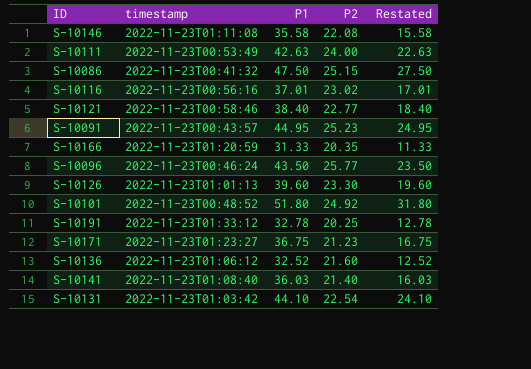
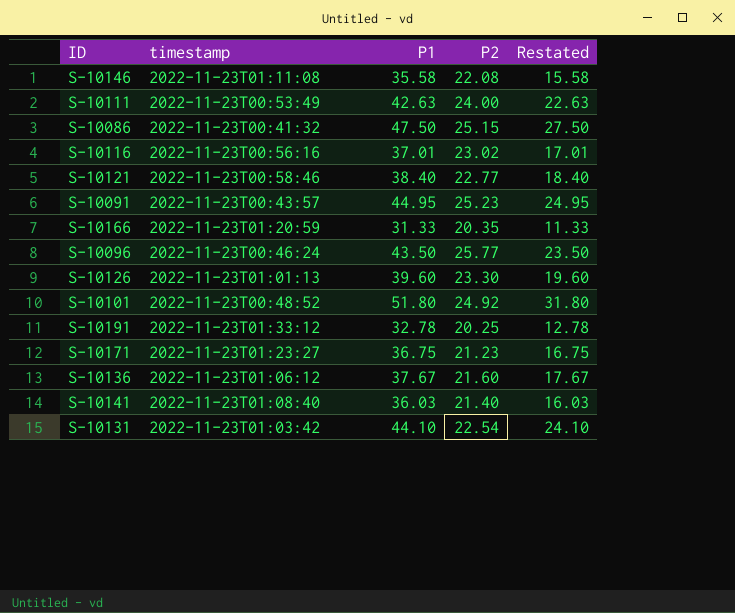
S-10136 | P1: 32.52 -> 37.67
S-10136 | Restated: 12.52 -> 17.67

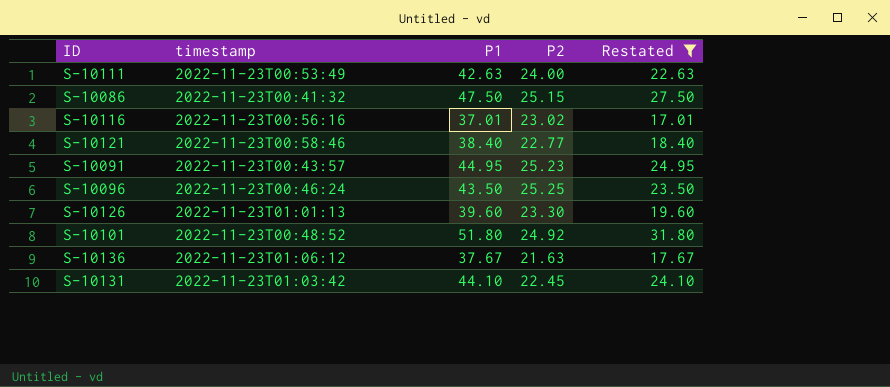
filter: none -> Restated >= 17.01
S-10096 | P2: 25.77 -> 25.25
S-10136 | P2: 21.60 -> 21.63
S-10131 | P2: 22.54 -> 22.45

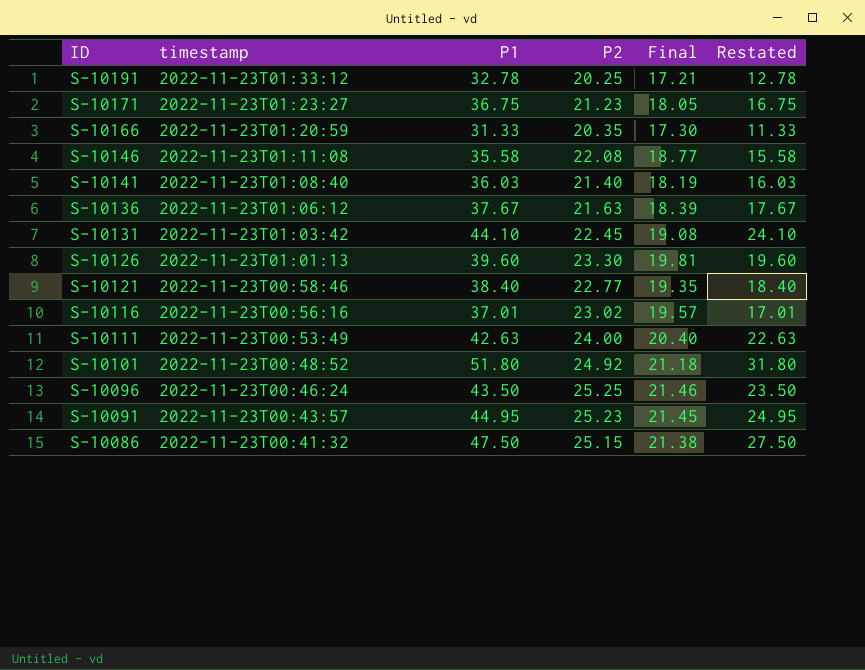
filter: Restated >= 17.01 -> none
row order: none -> ID descending
column Final | formula: none -> [P2] * 0.85

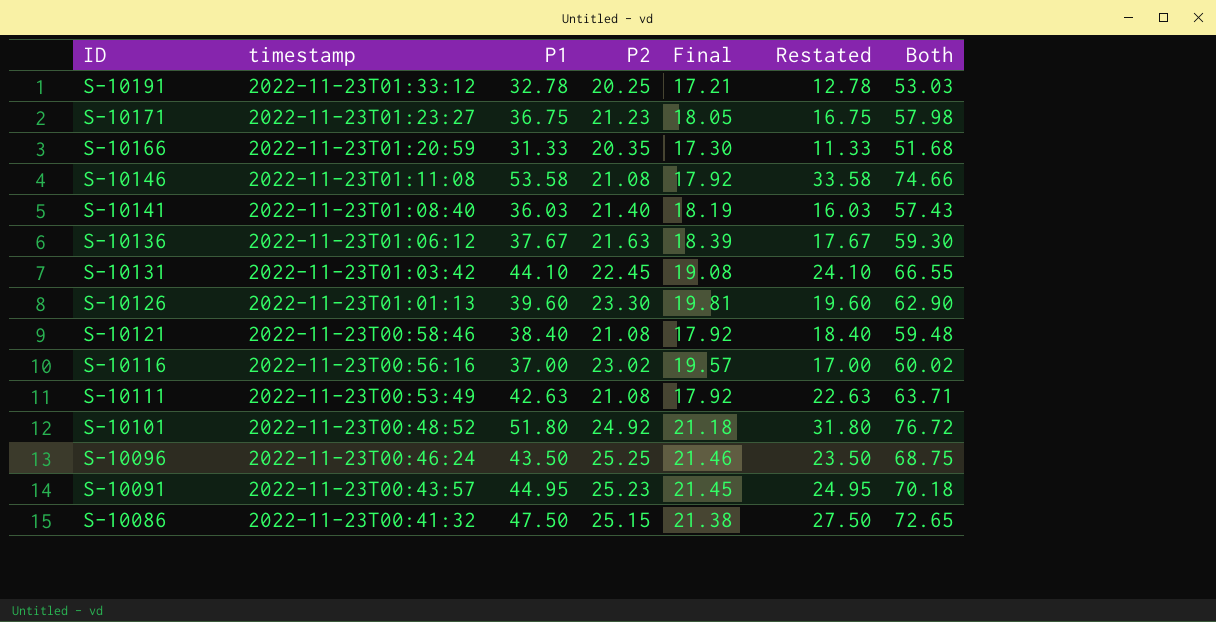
column Both | formula: none -> [P1] + [P2]
S-10146 | P1: 35.58 -> 53.58
S-10146 | P2: 22.08 -> 21.08
S-10146 | Final: 18.77 -> 17.92
S-10146 | Restated: 15.58 -> 33.58
S-10121 | P2: 22.77 -> 21.08
S-10121 | Final: 19.35 -> 17.92
S-10116 | P1: 37.01 -> 37.00
S-10116 | Restated: 17.01 -> 17.00
S-10111 | P2: 24.00 -> 21.08
S-10111 | Final: 20.40 -> 17.92

